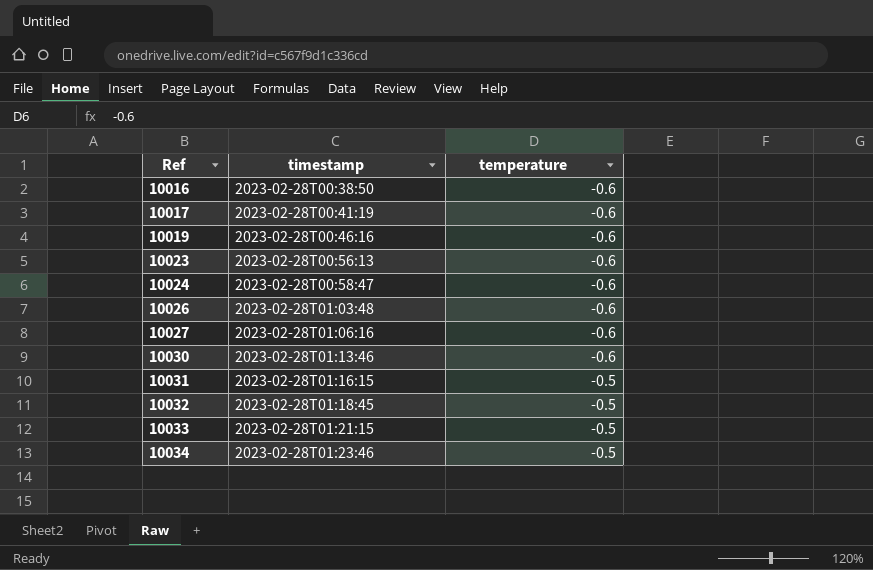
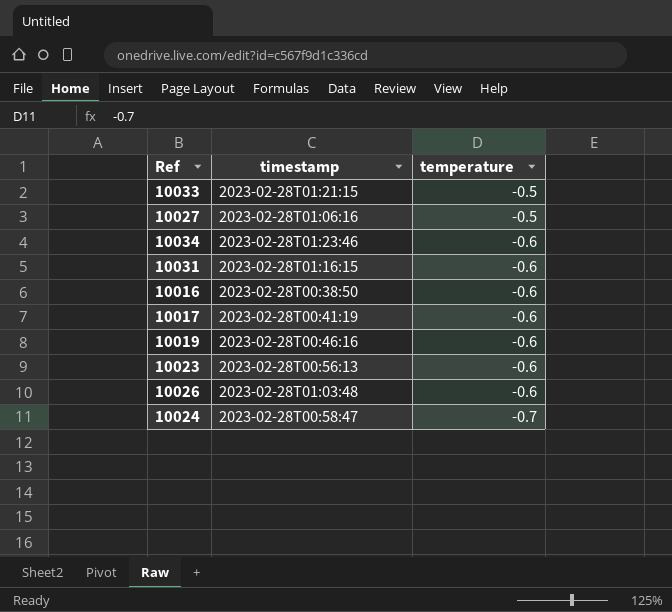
row order: Ref ascending -> temperature descending
row 10030: 2023-02-28T01:13:46 | -0.6 -> none
row 10032: 2023-02-28T01:18:45 | -0.5 -> none
10027 | temperature: -0.6 -> -0.5
10034 | temperature: -0.5 -> -0.6
10031 | temperature: -0.5 -> -0.6
10024 | temperature: -0.6 -> -0.7

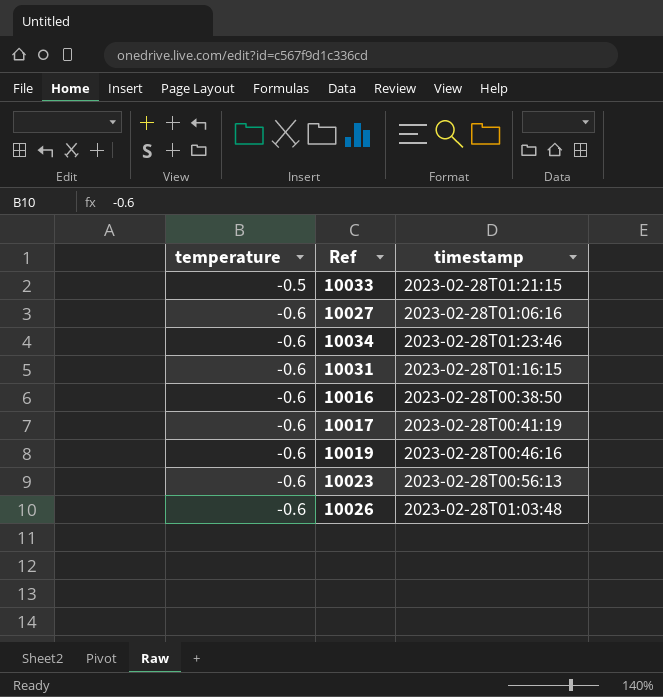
column temperature | position: 3 -> 1
row 10024: 2023-02-28T00:58:47 | -0.7 -> none
10027 | temperature: -0.5 -> -0.6

